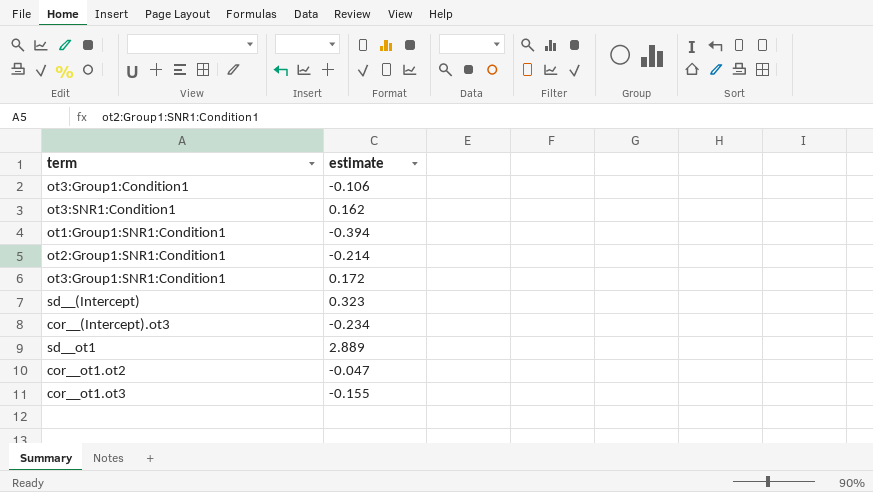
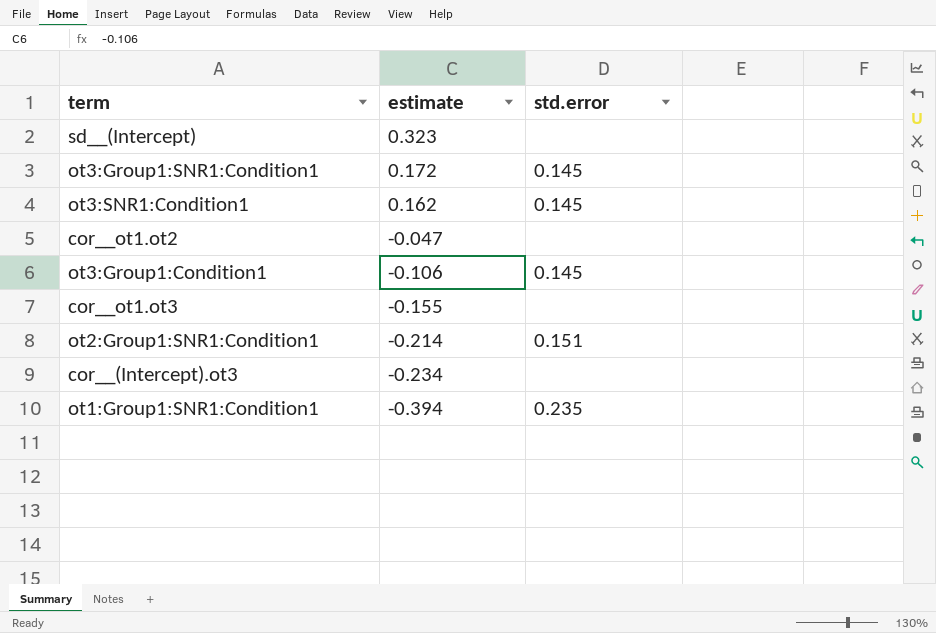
row order: none -> estimate descending
column std.error | position: none -> 3
row sd__ot1: 2.889 -> none

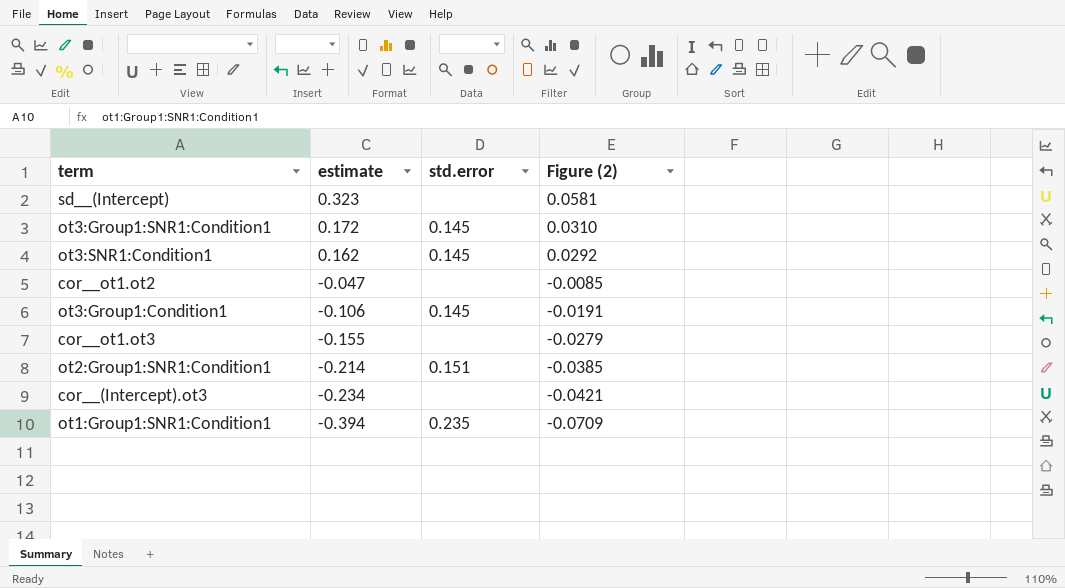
column Figure (2) | formula: none -> [estimate] * 0.18

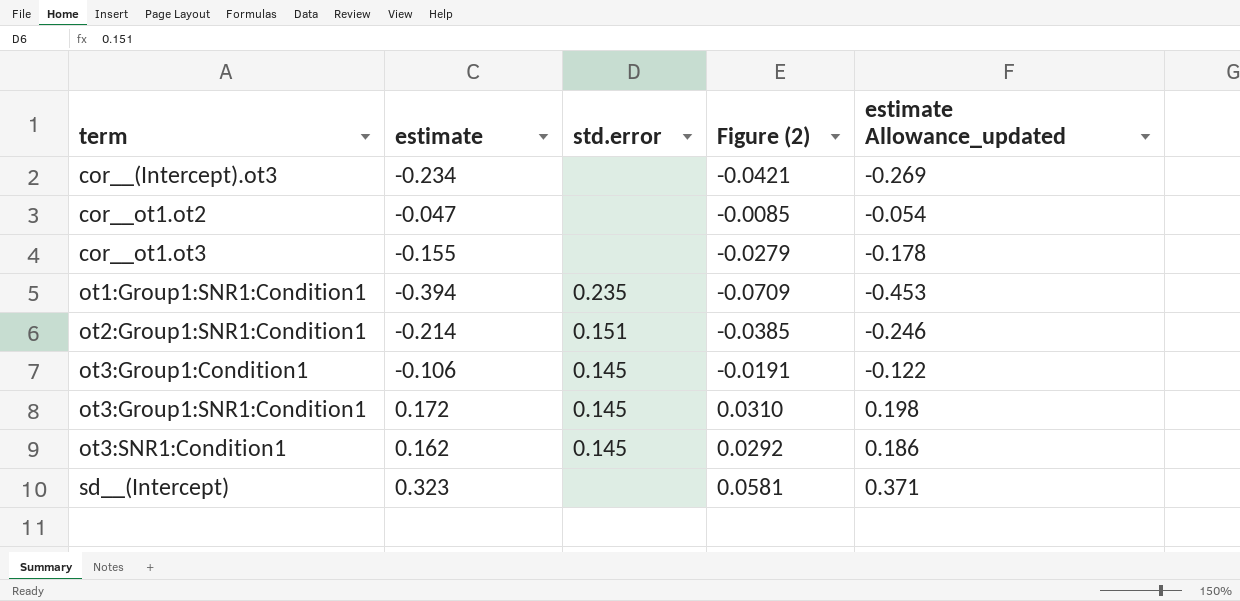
row order: estimate descending -> term ascending
column estimate Allowance_updated | formula: none -> [estimate] * 1.15

